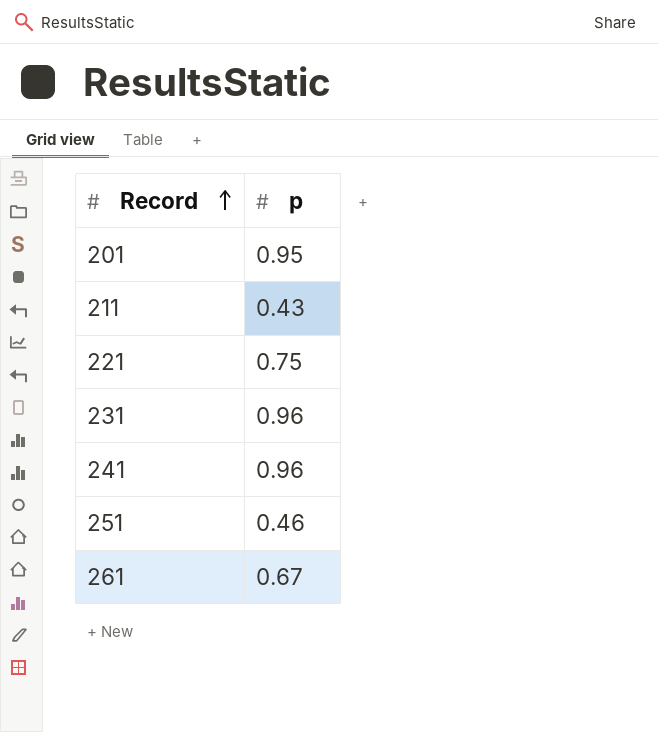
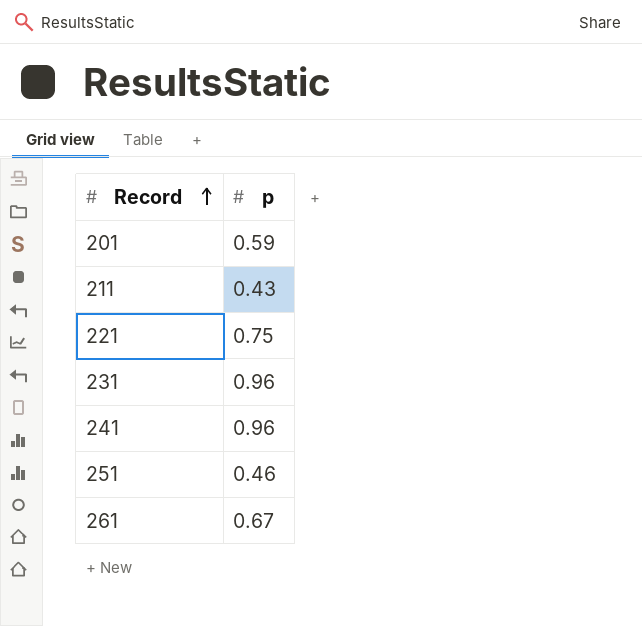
201 | p: 0.95 -> 0.59

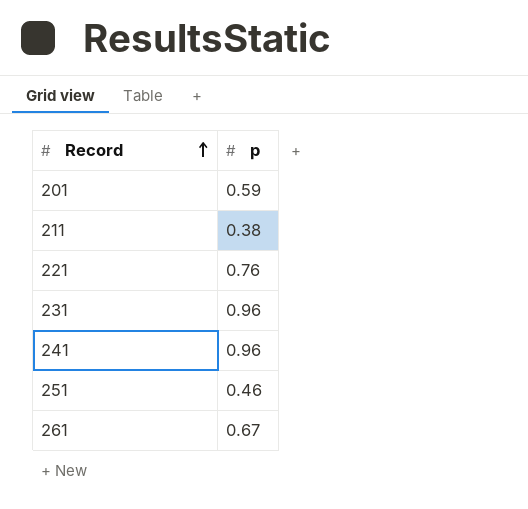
211 | p: 0.43 -> 0.38
221 | p: 0.75 -> 0.76

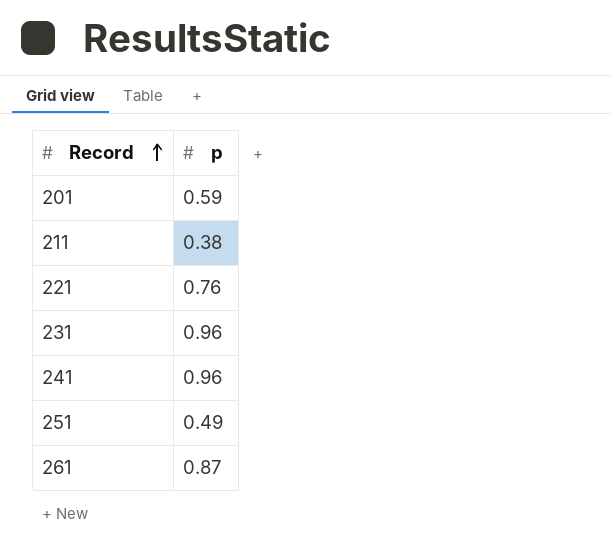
251 | p: 0.46 -> 0.49
261 | p: 0.67 -> 0.87

